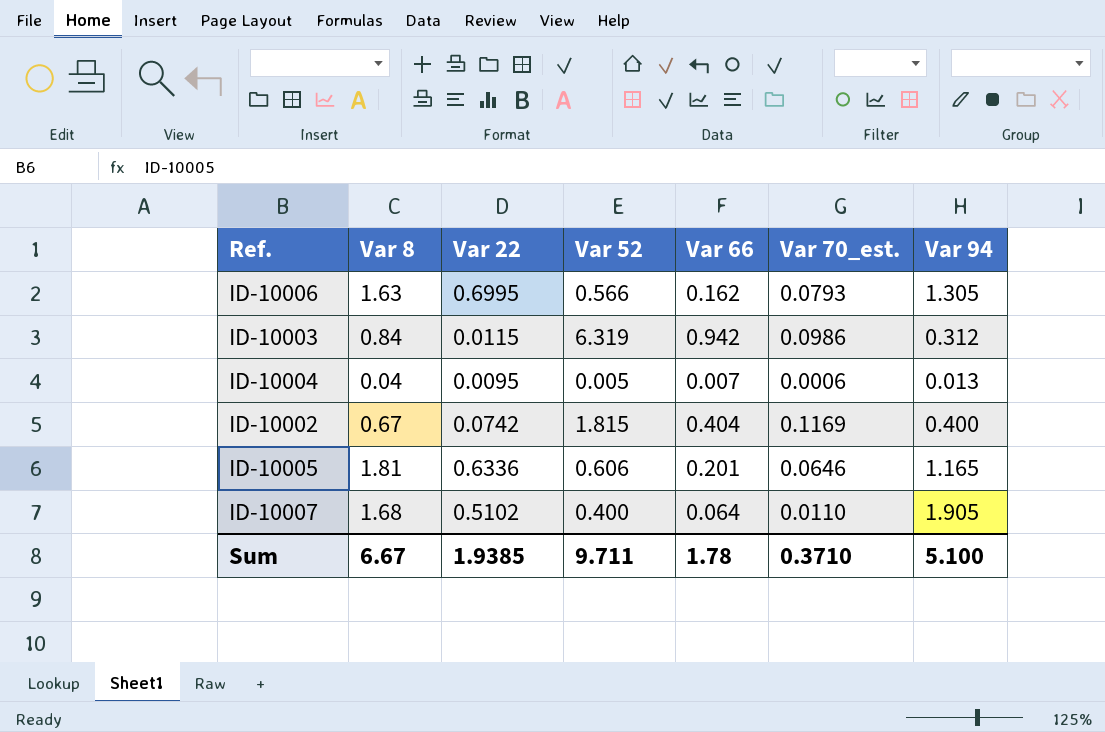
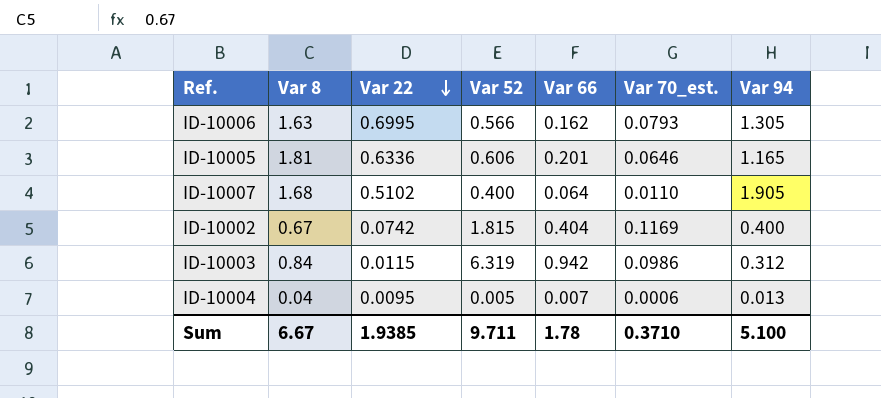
row order: none -> Var 22 descending

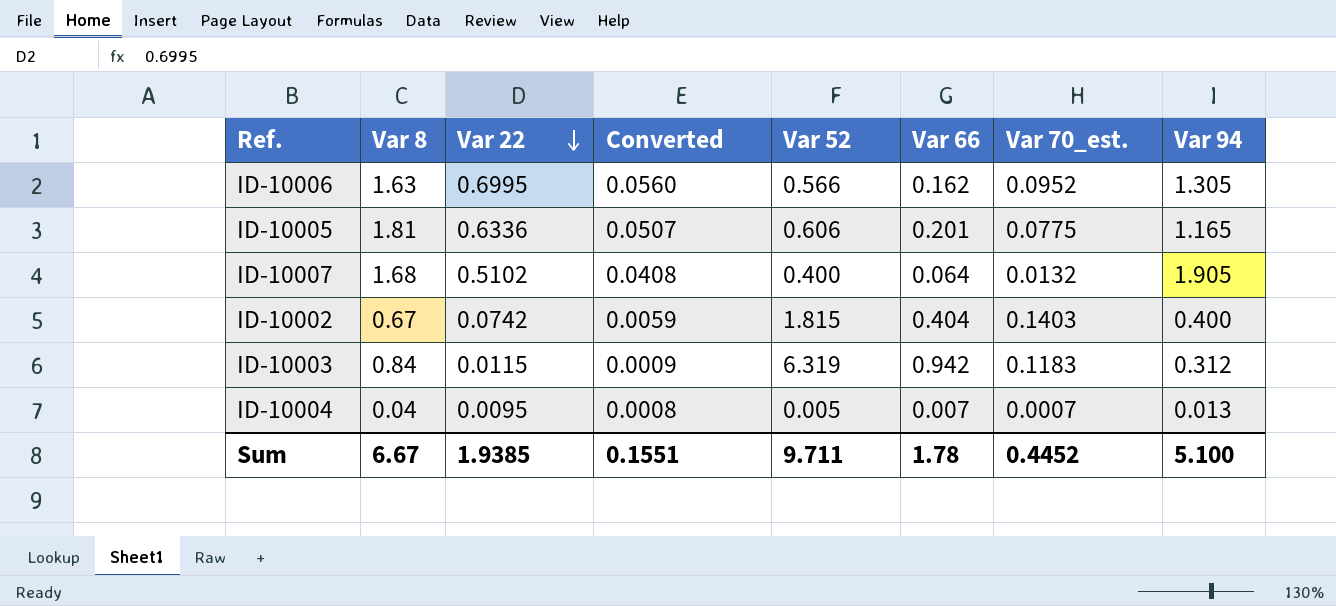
column Converted | formula: none -> [Var 22] * 0.08
ID-10006 | Var 70_est.: 0.0793 -> 0.0952
ID-10005 | Var 70_est.: 0.0646 -> 0.0775
ID-10007 | Var 70_est.: 0.0110 -> 0.0132
ID-10002 | Var 70_est.: 0.1169 -> 0.1403
ID-10003 | Var 70_est.: 0.0986 -> 0.1183
ID-10004 | Var 70_est.: 0.0006 -> 0.0007
Sum | Var 70_est.: 0.3710 -> 0.4452

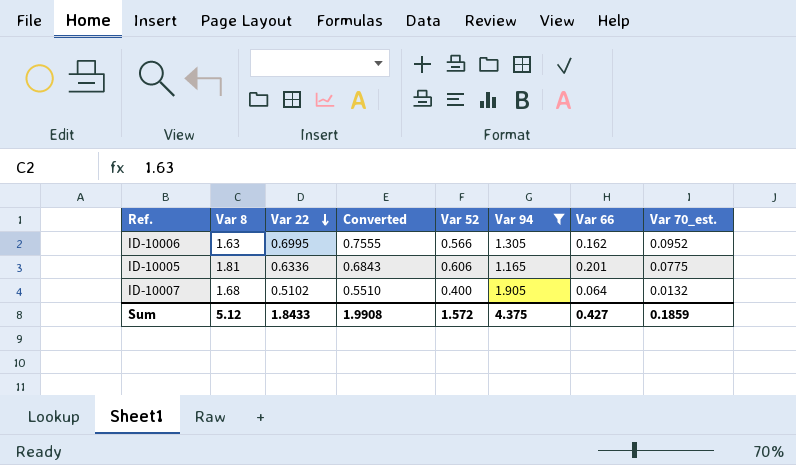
filter: none -> Var 94 >= 1.165
column Converted | formula: [Var 22] * 0.08 -> [Var 22] * 1.08
column Var 94 | position: 8 -> 6
Sum | Var 8: 6.67 -> 5.12
Sum | Var 22: 1.9385 -> 1.8433
Sum | Converted: 0.1551 -> 1.9908
Sum | Var 52: 9.711 -> 1.572
Sum | Var 94: 5.100 -> 4.375
Sum | Var 66: 1.78 -> 0.427
Sum | Var 70_est.: 0.4452 -> 0.1859

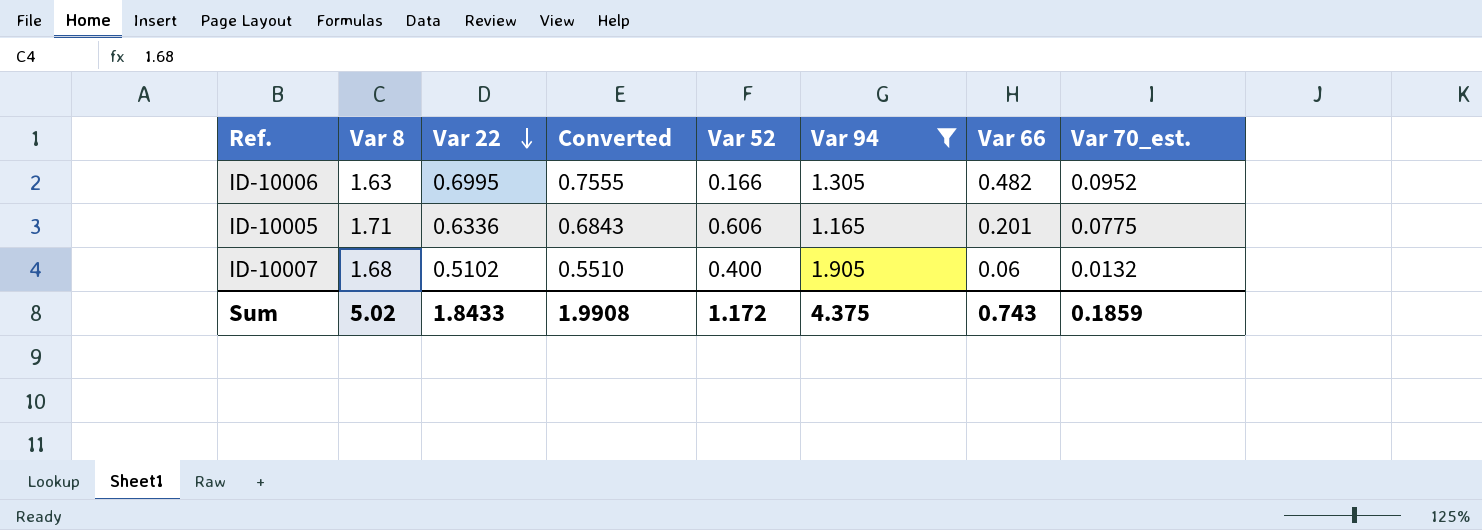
ID-10006 | Var 52: 0.566 -> 0.166
ID-10006 | Var 66: 0.162 -> 0.482
ID-10005 | Var 8: 1.81 -> 1.71
ID-10007 | Var 66: 0.064 -> 0.06
Sum | Var 8: 5.12 -> 5.02
Sum | Var 52: 1.572 -> 1.172
Sum | Var 66: 0.427 -> 0.743

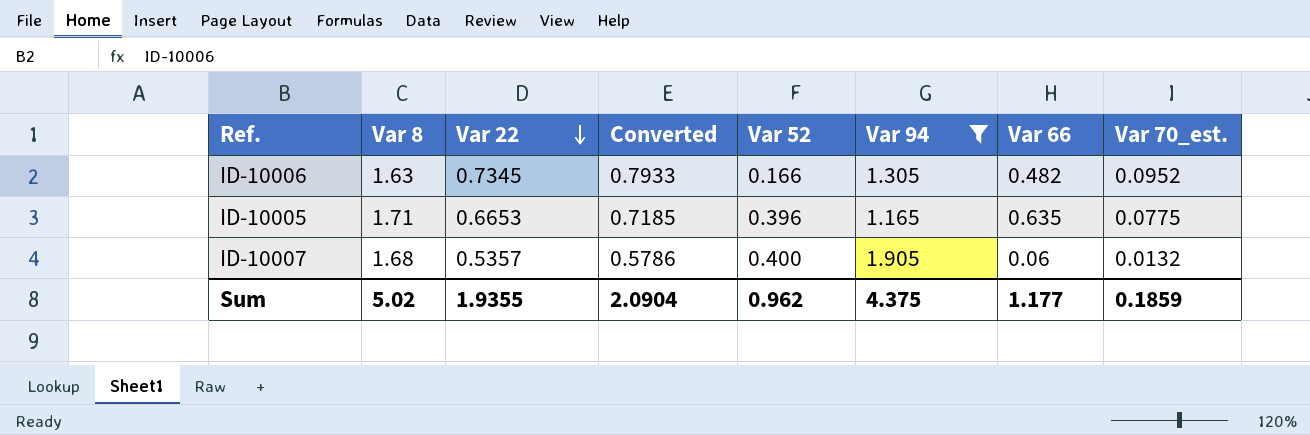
ID-10006 | Var 22: 0.6995 -> 0.7345
ID-10006 | Converted: 0.7555 -> 0.7933
ID-10005 | Var 22: 0.6336 -> 0.6653
ID-10005 | Converted: 0.6843 -> 0.7185
ID-10005 | Var 52: 0.606 -> 0.396
ID-10005 | Var 66: 0.201 -> 0.635
ID-10007 | Var 22: 0.5102 -> 0.5357
ID-10007 | Converted: 0.5510 -> 0.5786
Sum | Var 22: 1.8433 -> 1.9355
Sum | Converted: 1.9908 -> 2.0904
Sum | Var 52: 1.172 -> 0.962
Sum | Var 66: 0.743 -> 1.177

